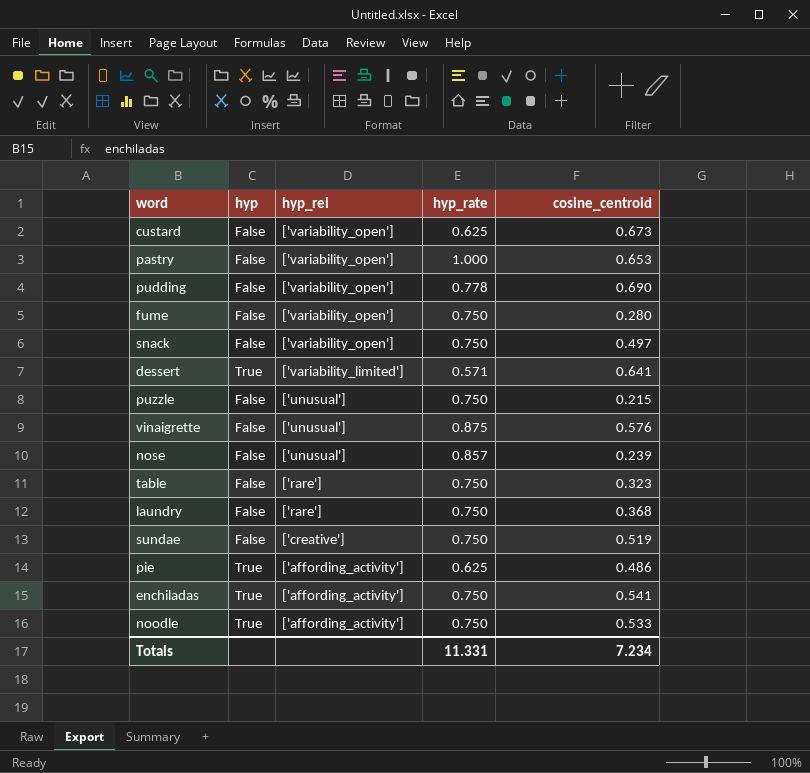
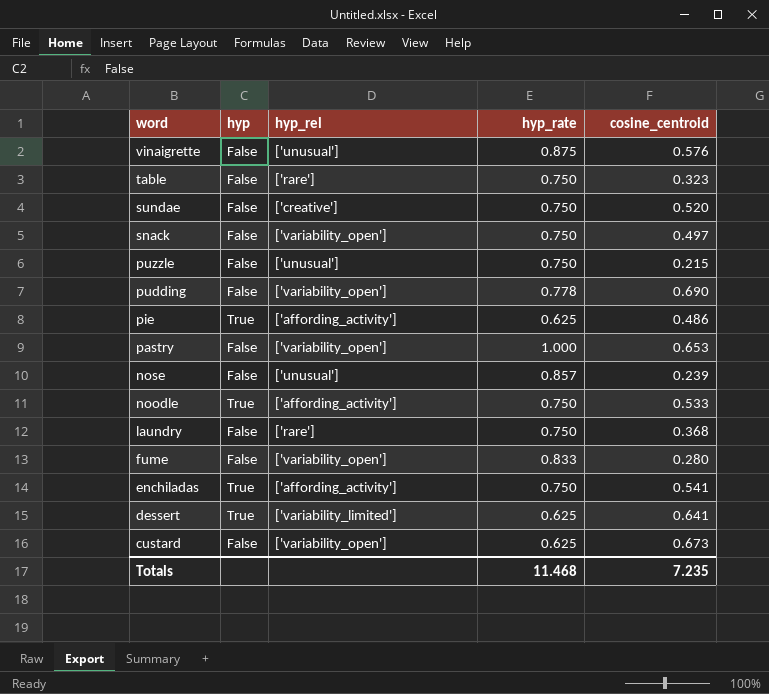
row order: hyp_rel descending -> word descending
sundae | cosine_centroid: 0.519 -> 0.520
fume | hyp_rate: 0.750 -> 0.833
dessert | hyp_rate: 0.571 -> 0.625
Totals | hyp_rate: 11.331 -> 11.468
Totals | cosine_centroid: 7.234 -> 7.235

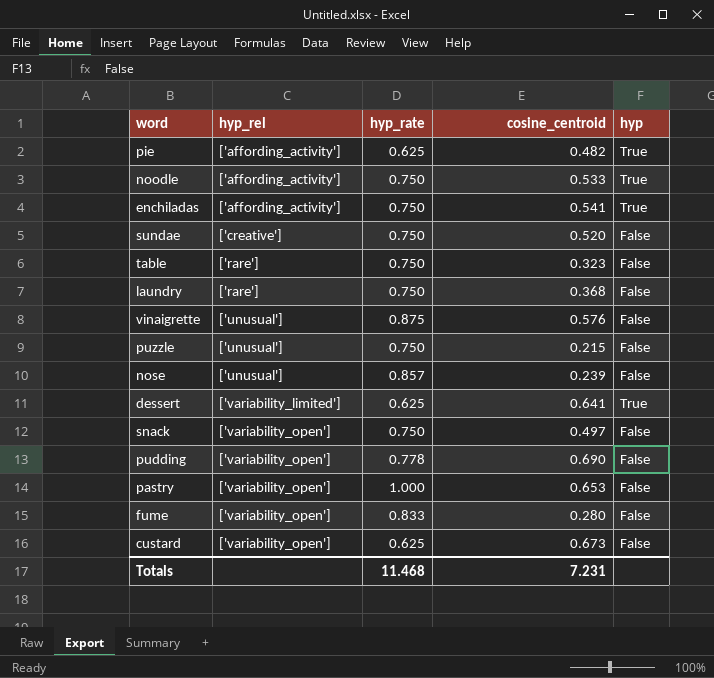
row order: word descending -> hyp_rel ascending
column hyp | position: 2 -> 5
pie | cosine_centroid: 0.486 -> 0.482
Totals | cosine_centroid: 7.235 -> 7.231

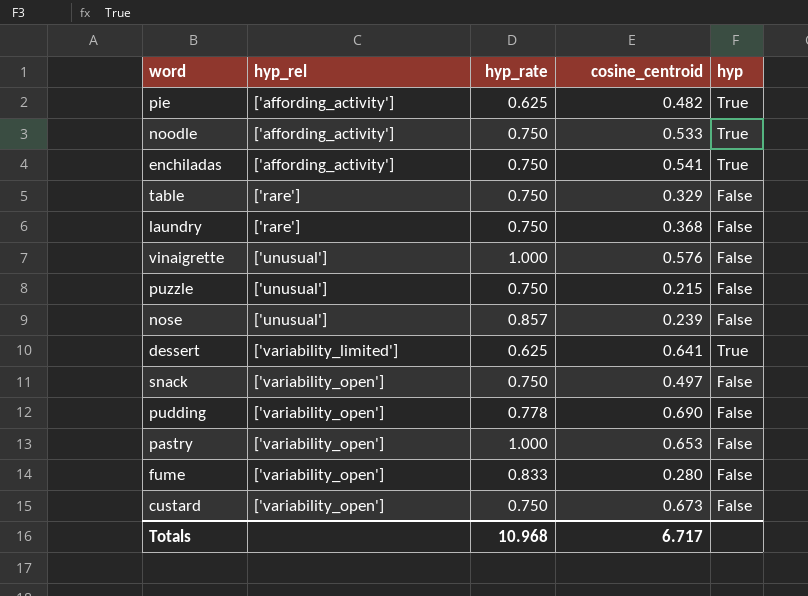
row sundae: ['creative'] | 0.750 | 0.520 | False -> none
table | cosine_centroid: 0.323 -> 0.329
vinaigrette | hyp_rate: 0.875 -> 1.000
custard | hyp_rate: 0.625 -> 0.750
Totals | hyp_rate: 11.468 -> 10.968
Totals | cosine_centroid: 7.231 -> 6.717

